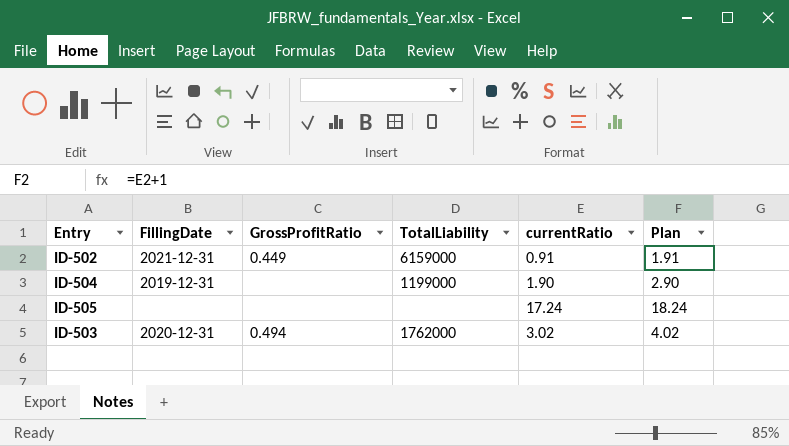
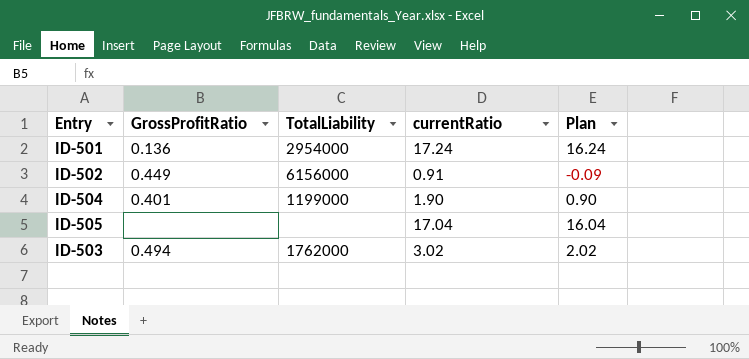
column FillingDate | position: 2 -> none
column Plan | formula: [currentRatio] + 1 -> [currentRatio] - 1
row ID-501: none -> 0.136 | 2954000 | 17.24 | 16.24
ID-502 | TotalLiability: 6159000 -> 6156000
ID-504 | GrossProfitRatio: none -> 0.401
ID-505 | currentRatio: 17.24 -> 17.04

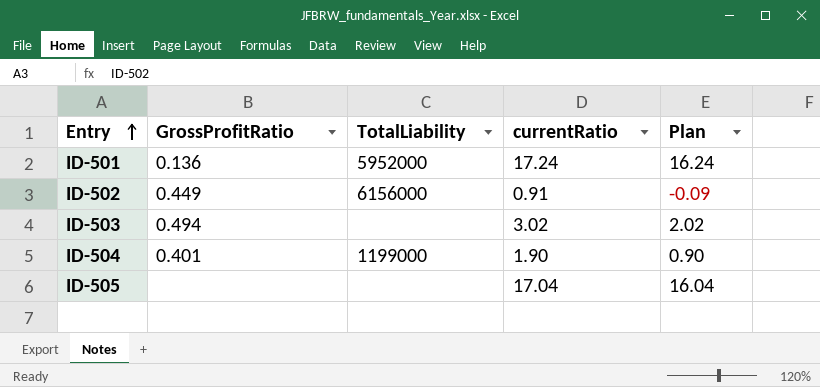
row order: none -> Entry ascending
ID-501 | TotalLiability: 2954000 -> 5952000
ID-503 | TotalLiability: 1762000 -> none

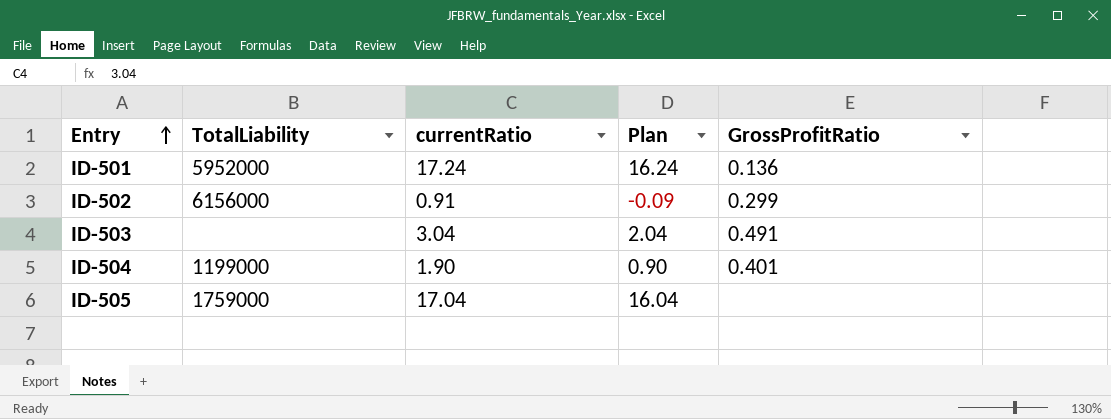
column GrossProfitRatio | position: 2 -> 5
ID-502 | GrossProfitRatio: 0.449 -> 0.299
ID-503 | currentRatio: 3.02 -> 3.04
ID-503 | Plan: 2.02 -> 2.04
ID-503 | GrossProfitRatio: 0.494 -> 0.491
ID-505 | TotalLiability: none -> 1759000

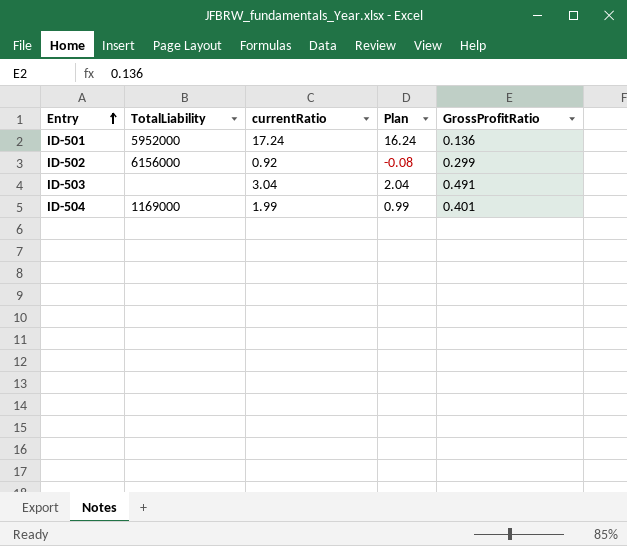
row ID-505: 1759000 | 17.04 | 16.04 | none -> none
ID-502 | currentRatio: 0.91 -> 0.92
ID-502 | Plan: -0.09 -> -0.08
ID-504 | TotalLiability: 1199000 -> 1169000
ID-504 | currentRatio: 1.90 -> 1.99
ID-504 | Plan: 0.90 -> 0.99

